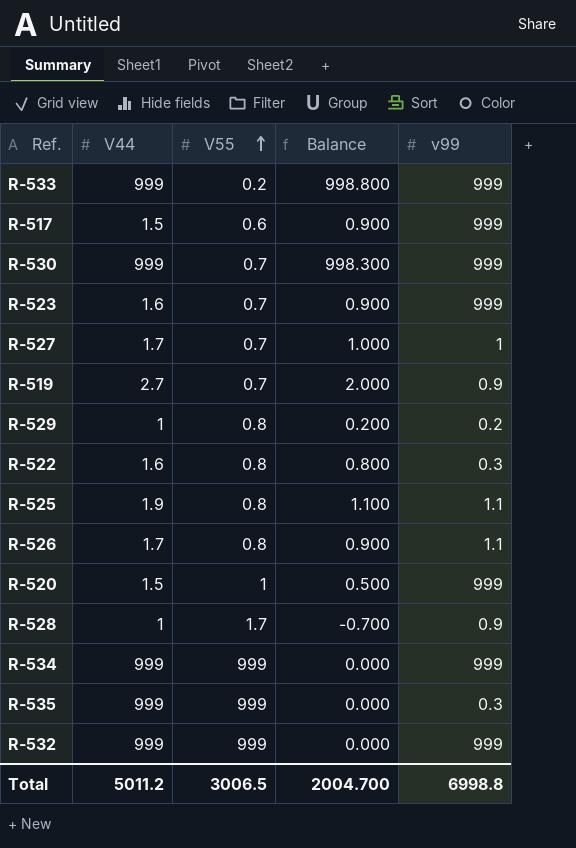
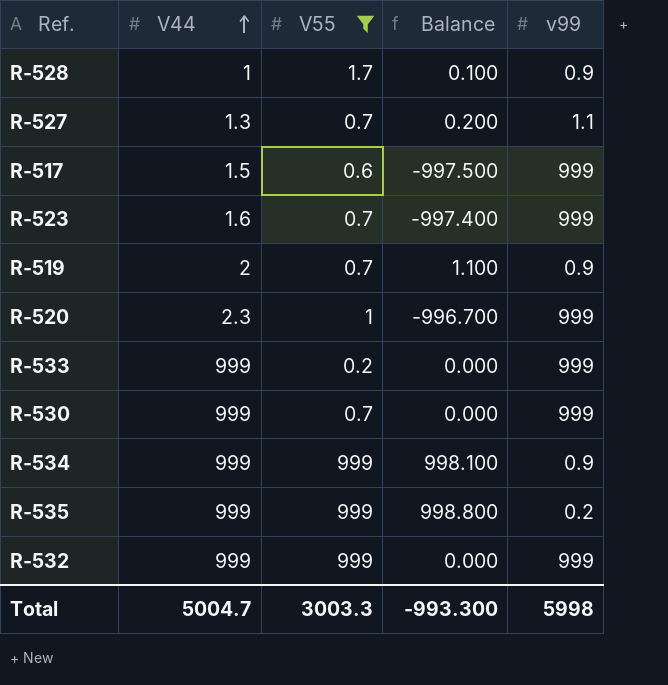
filter: none -> V55 != 0.8
row order: V55 ascending -> V44 ascending
column Balance | formula: [V44] - [V55] -> [V44] - [v99]
R-527 | V44: 1.7 -> 1.3
R-527 | v99: 1 -> 1.1
R-519 | V44: 2.7 -> 2
R-520 | V44: 1.5 -> 2.3
R-534 | v99: 999 -> 0.9
R-535 | v99: 0.3 -> 0.2
Total | V44: 5011.2 -> 5004.7
Total | V55: 3006.5 -> 3003.3
Total | Balance: 2004.700 -> -993.300
Total | v99: 6998.8 -> 5998

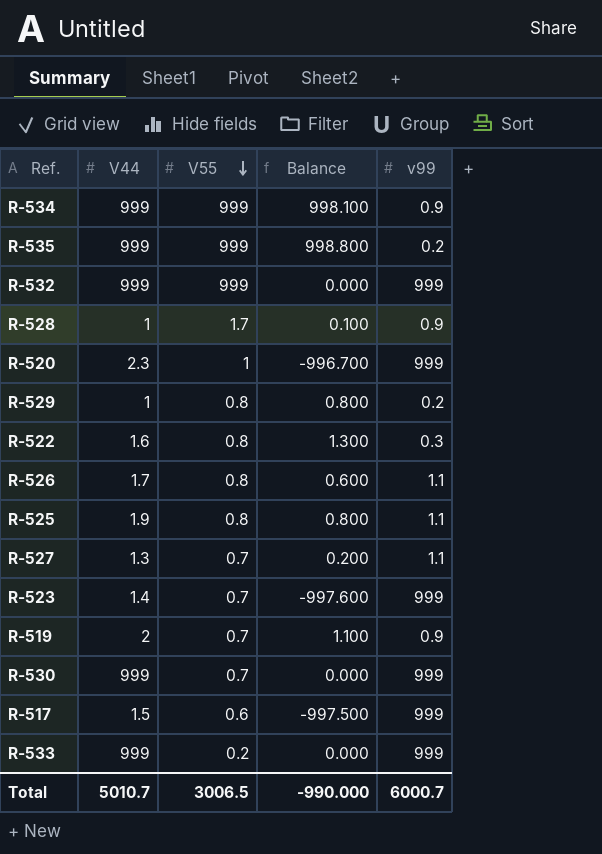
filter: V55 != 0.8 -> none
row order: V44 ascending -> V55 descending
R-523 | V44: 1.6 -> 1.4
R-523 | Balance: -997.400 -> -997.600
Total | V44: 5004.7 -> 5010.7
Total | V55: 3003.3 -> 3006.5
Total | Balance: -993.300 -> -990.000
Total | v99: 5998 -> 6000.7

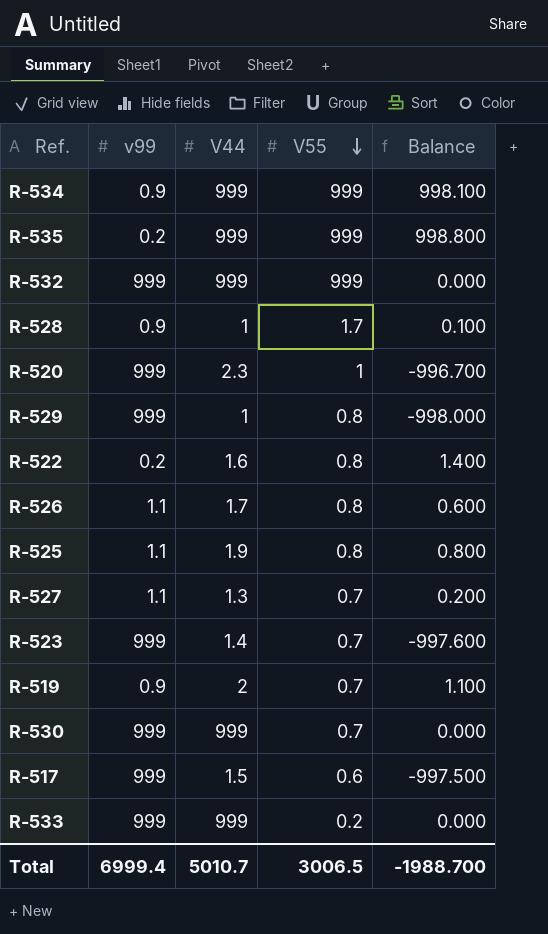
column v99 | position: 5 -> 2
R-529 | v99: 0.2 -> 999
R-529 | Balance: 0.800 -> -998.000
R-522 | v99: 0.3 -> 0.2
R-522 | Balance: 1.300 -> 1.400
Total | v99: 6000.7 -> 6999.4
Total | Balance: -990.000 -> -1988.700

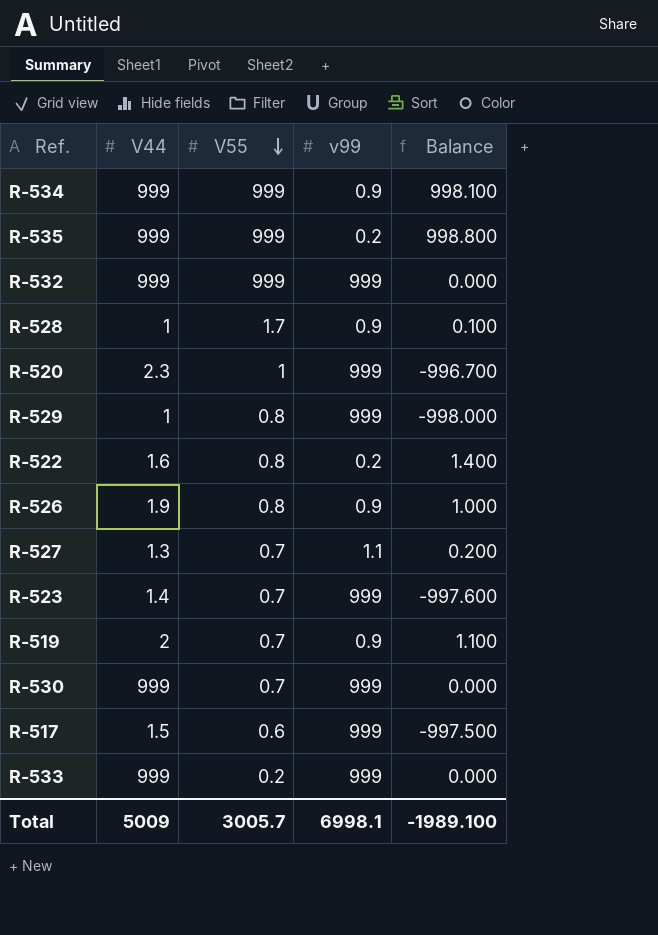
column v99 | position: 2 -> 4
row R-525: 1.1 | 1.9 | 0.8 | 0.800 -> none
R-526 | V44: 1.7 -> 1.9
R-526 | v99: 1.1 -> 0.9
R-526 | Balance: 0.600 -> 1.000
Total | V44: 5010.7 -> 5009
Total | V55: 3006.5 -> 3005.7
Total | v99: 6999.4 -> 6998.1
Total | Balance: -1988.700 -> -1989.100

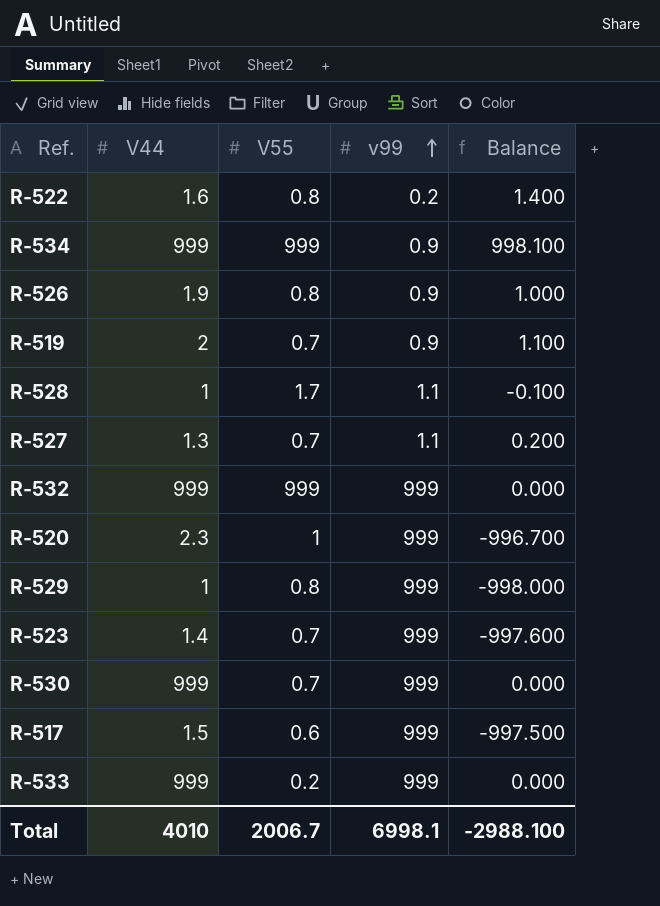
row order: V55 descending -> v99 ascending
row R-535: 999 | 999 | 0.2 | 998.800 -> none
R-528 | v99: 0.9 -> 1.1
R-528 | Balance: 0.100 -> -0.100
Total | V44: 5009 -> 4010
Total | V55: 3005.7 -> 2006.7
Total | Balance: -1989.100 -> -2988.100

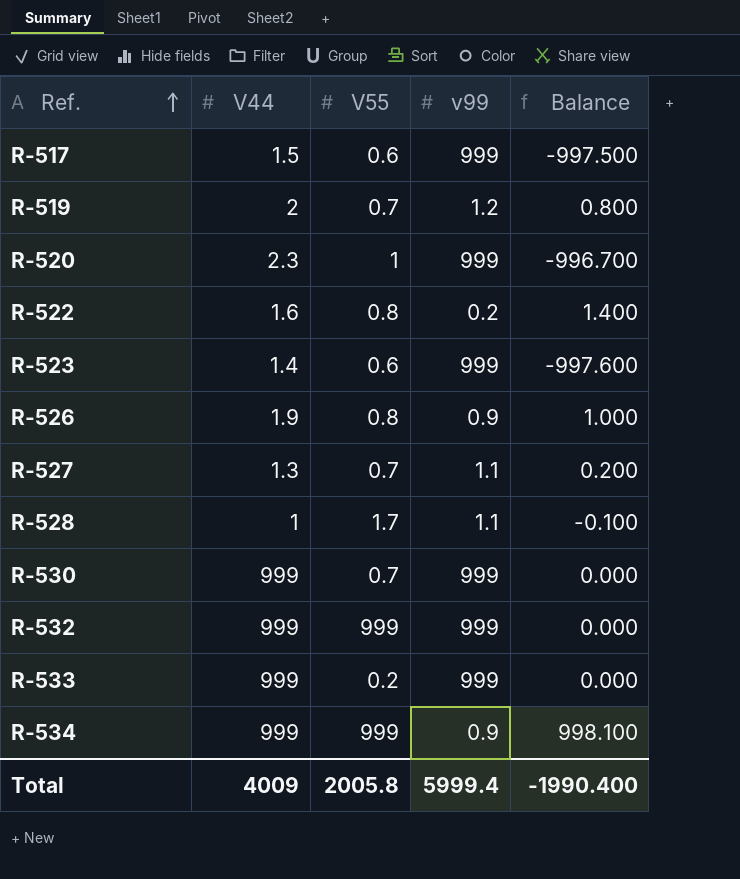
row order: v99 ascending -> Ref. ascending
row R-529: 1 | 0.8 | 999 | -998.000 -> none
R-519 | v99: 0.9 -> 1.2
R-519 | Balance: 1.100 -> 0.800
R-523 | V55: 0.7 -> 0.6
Total | V44: 4010 -> 4009
Total | V55: 2006.7 -> 2005.8
Total | v99: 6998.1 -> 5999.4
Total | Balance: -2988.100 -> -1990.400

